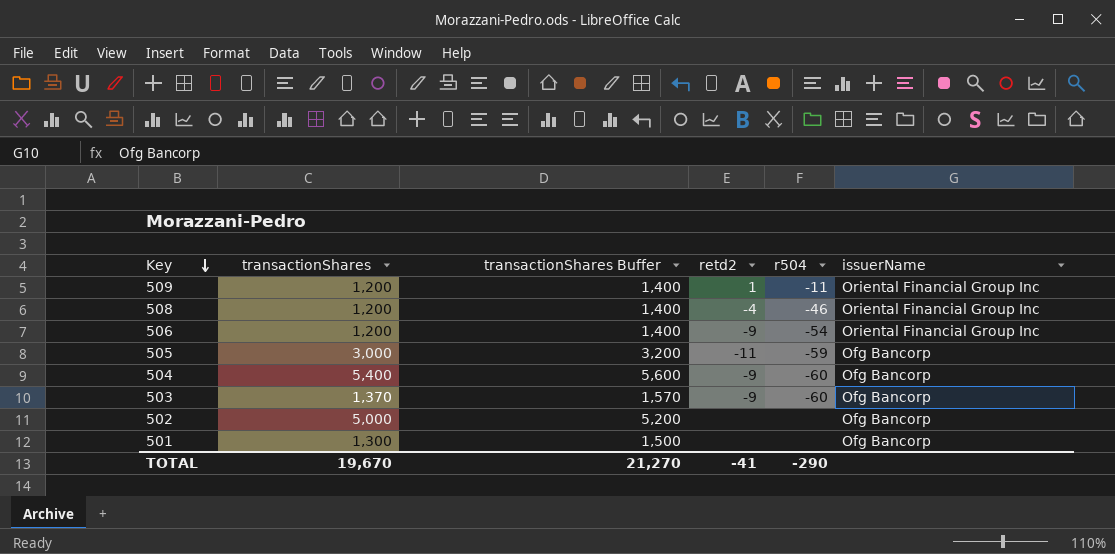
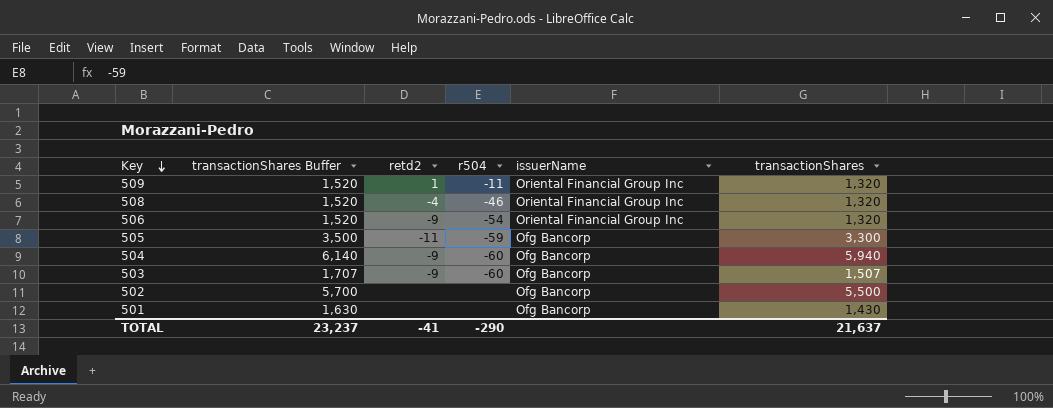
column transactionShares | position: 2 -> 6
509 | transactionShares Buffer: 1,400 -> 1,520
509 | transactionShares: 1,200 -> 1,320
508 | transactionShares Buffer: 1,400 -> 1,520
508 | transactionShares: 1,200 -> 1,320
506 | transactionShares Buffer: 1,400 -> 1,520
506 | transactionShares: 1,200 -> 1,320
505 | transactionShares Buffer: 3,200 -> 3,500
505 | transactionShares: 3,000 -> 3,300
504 | transactionShares Buffer: 5,600 -> 6,140
504 | transactionShares: 5,400 -> 5,940
503 | transactionShares Buffer: 1,570 -> 1,707
503 | transactionShares: 1,370 -> 1,507
502 | transactionShares Buffer: 5,200 -> 5,700
502 | transactionShares: 5,000 -> 5,500
501 | transactionShares Buffer: 1,500 -> 1,630
501 | transactionShares: 1,300 -> 1,430
TOTAL | transactionShares Buffer: 21,270 -> 23,237
TOTAL | transactionShares: 19,670 -> 21,637

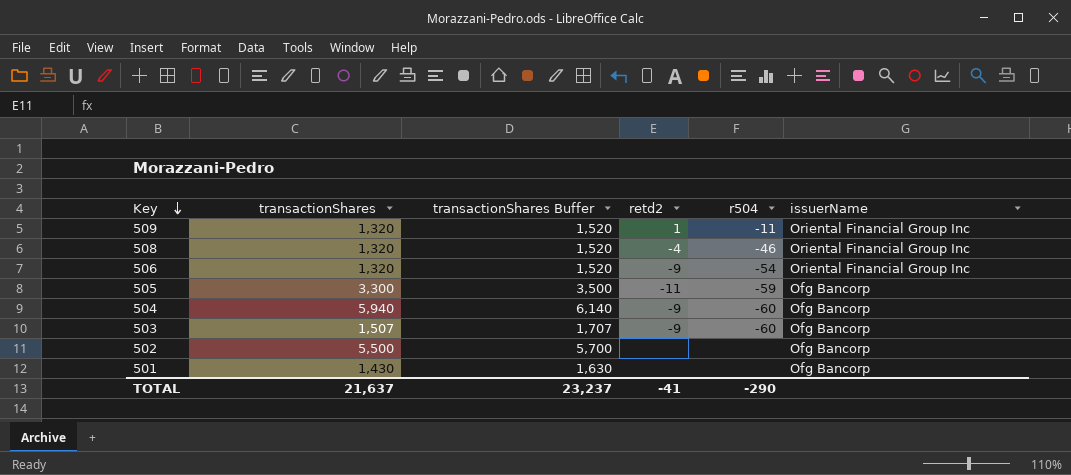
column transactionShares | position: 6 -> 2

